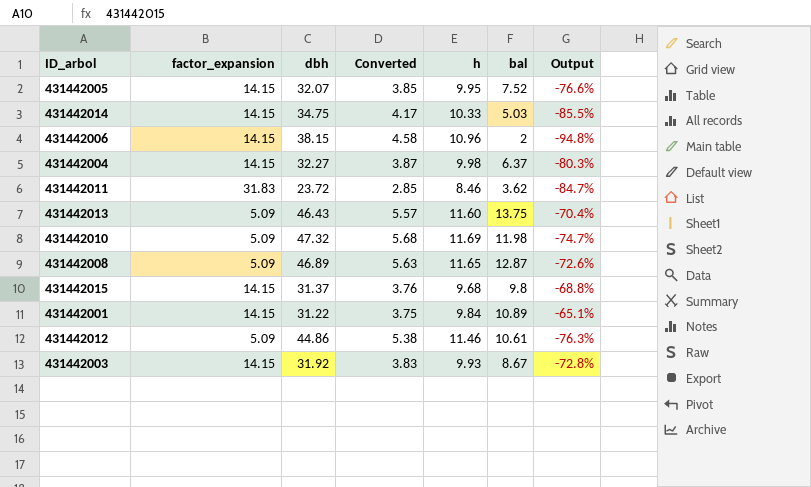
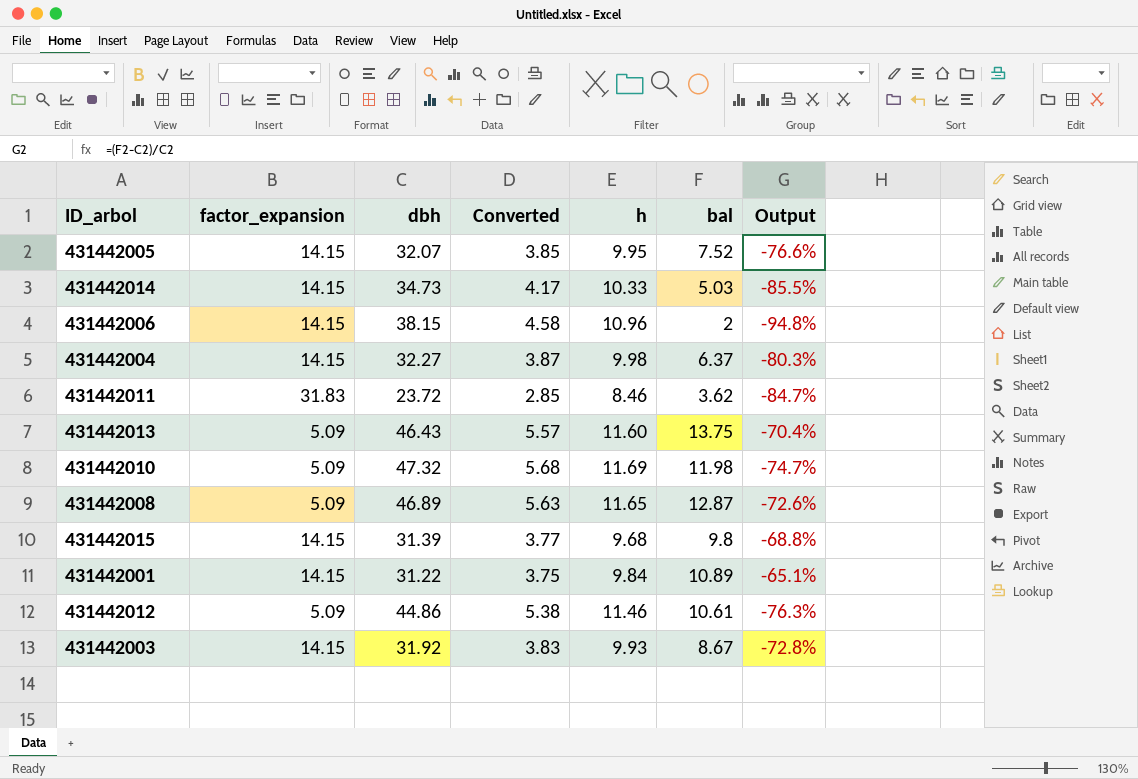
431442014 | dbh: 34.75 -> 34.73
431442015 | dbh: 31.37 -> 31.39
431442015 | Converted: 3.76 -> 3.77

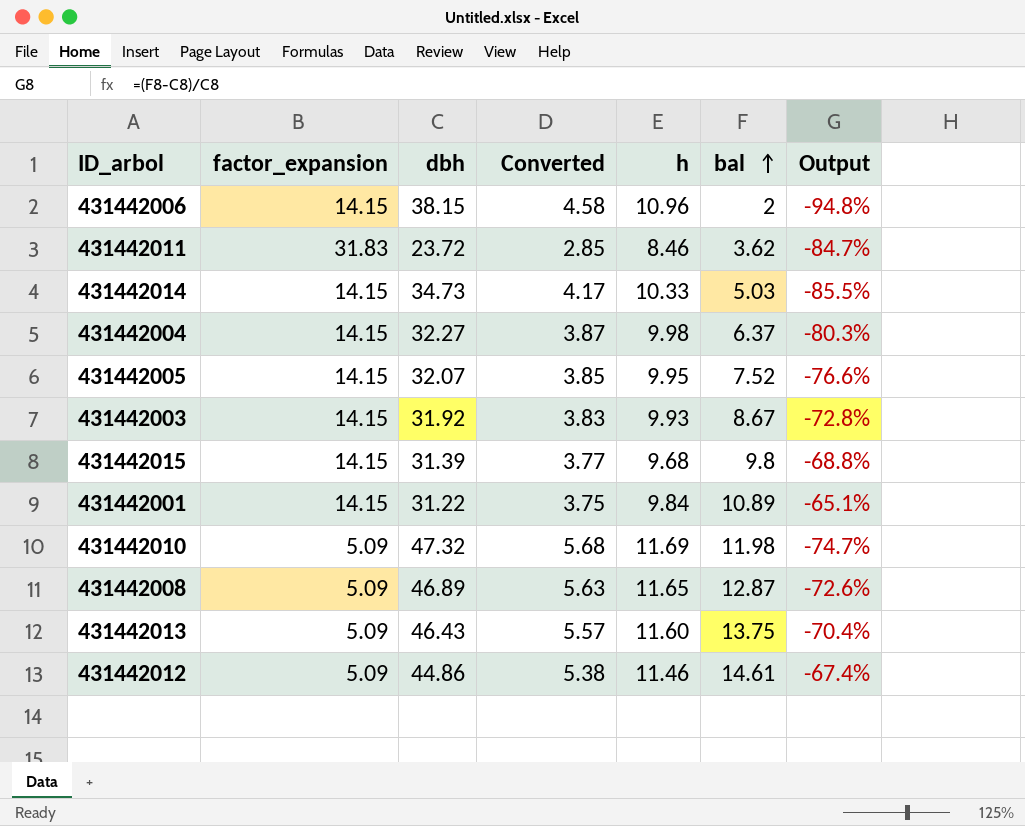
row order: none -> bal ascending
431442012 | bal: 10.61 -> 14.61
431442012 | Output: -76.3% -> -67.4%

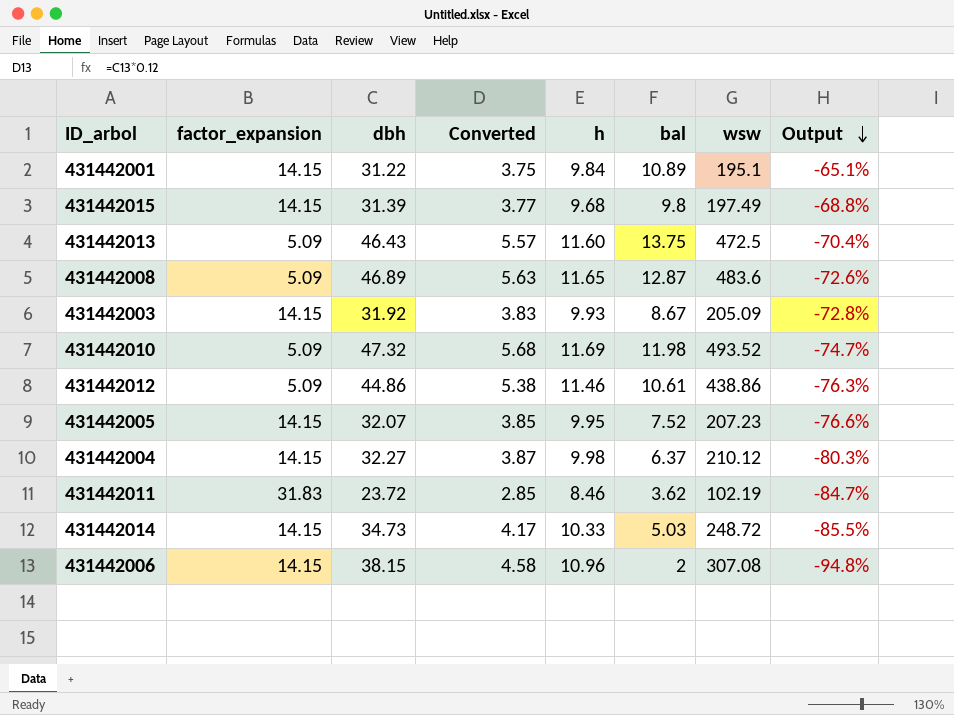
row order: bal ascending -> Output descending
column wsw | position: none -> 7
431442012 | bal: 14.61 -> 10.61
431442012 | Output: -67.4% -> -76.3%

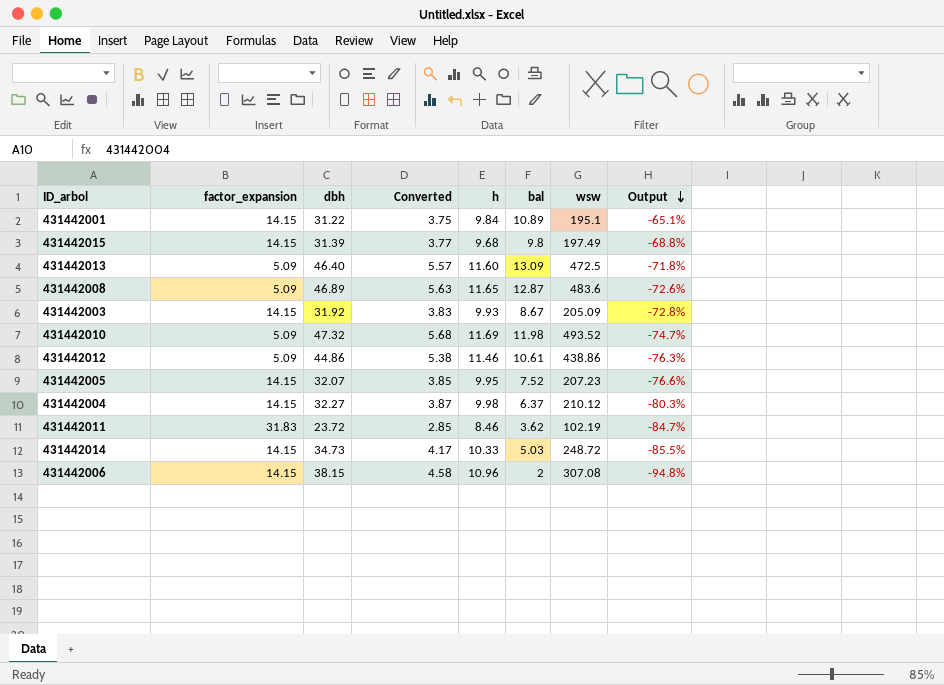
431442013 | dbh: 46.43 -> 46.40
431442013 | bal: 13.75 -> 13.09
431442013 | Output: -70.4% -> -71.8%

